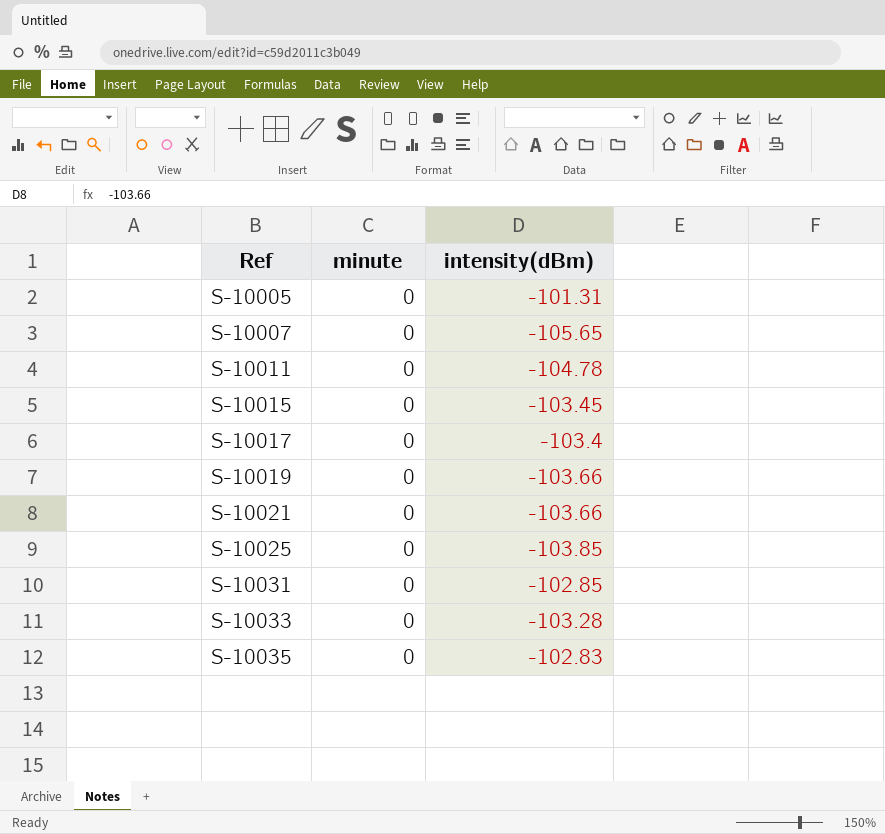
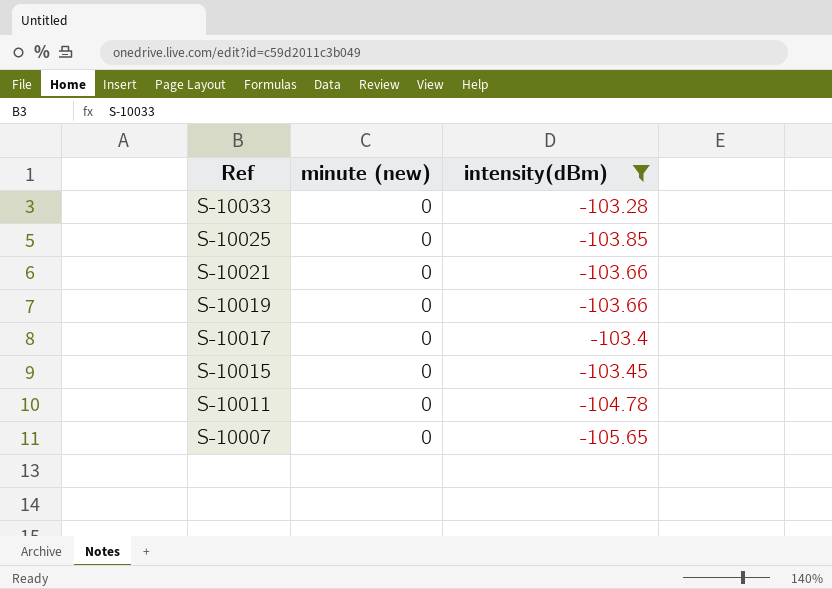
filter: none -> intensity(dBm) <= -103.28
row order: Ref ascending -> Ref descending
column name: minute -> minute (new)

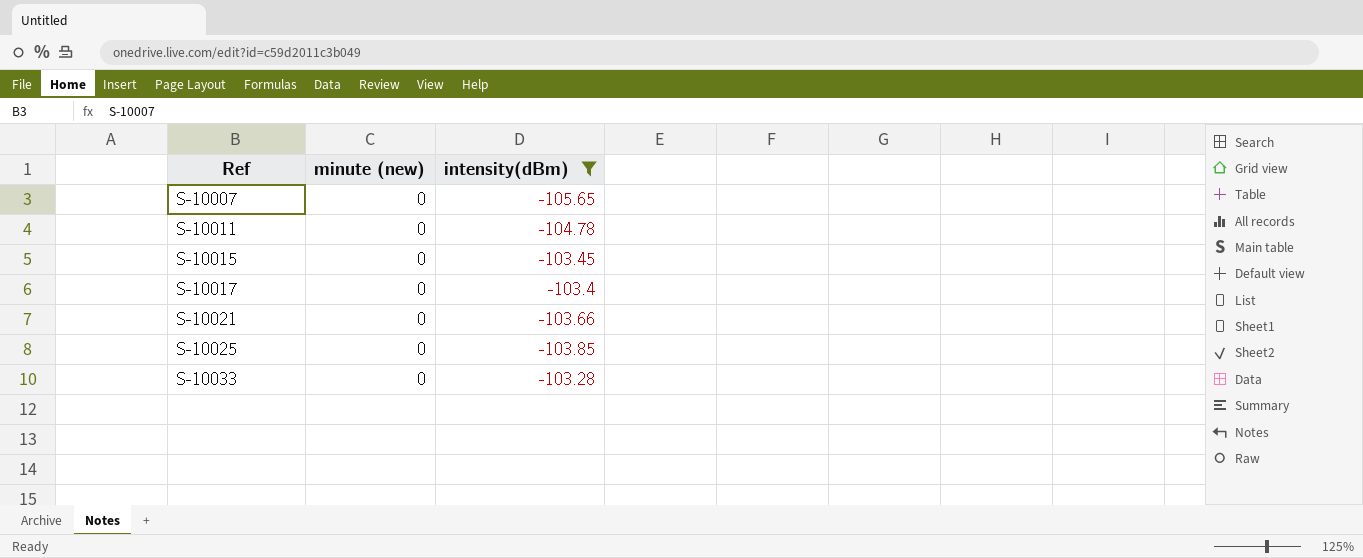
row order: Ref descending -> Ref ascending
row S-10019: 0 | -103.66 -> none

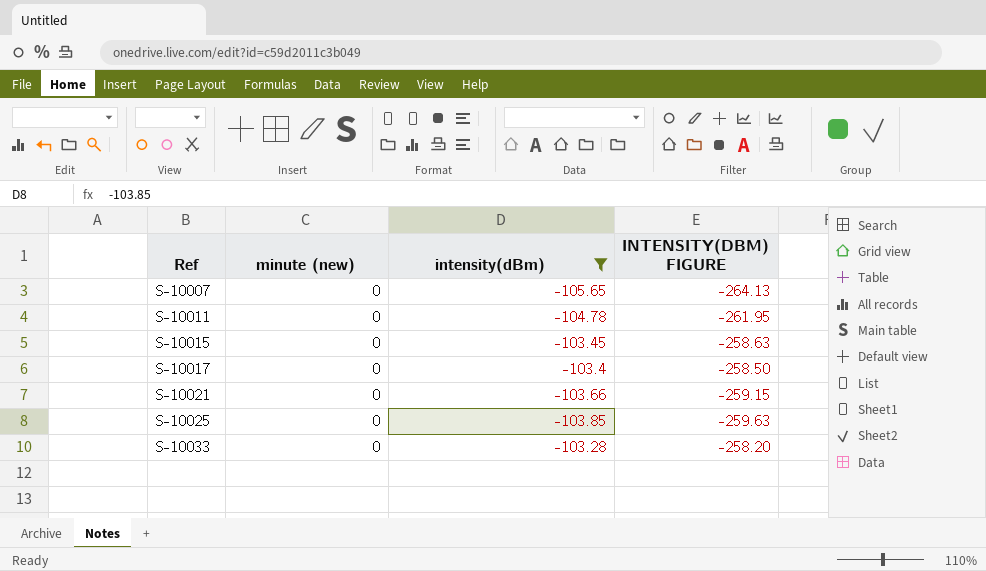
column INTENSITY(DBM) FIGURE | formula: none -> [intensity(dBm)] * 2.5

